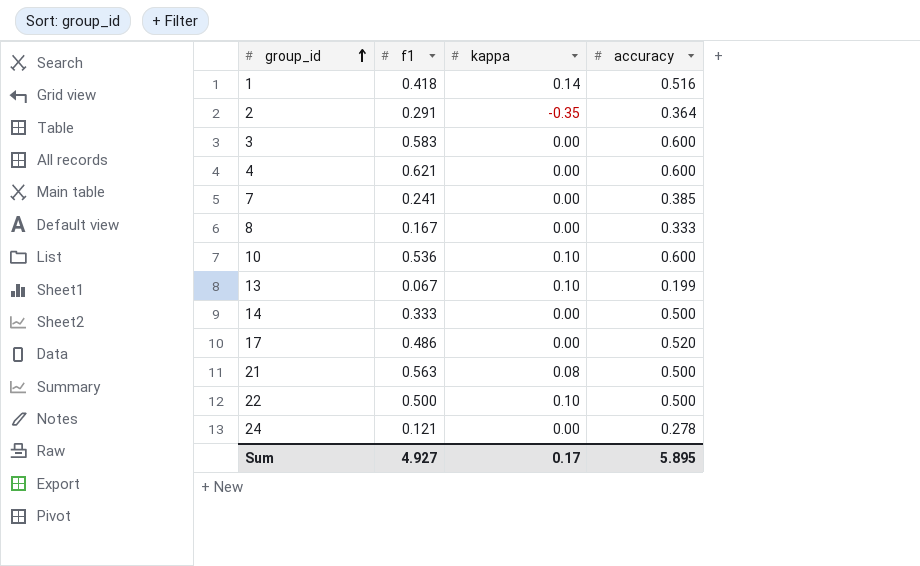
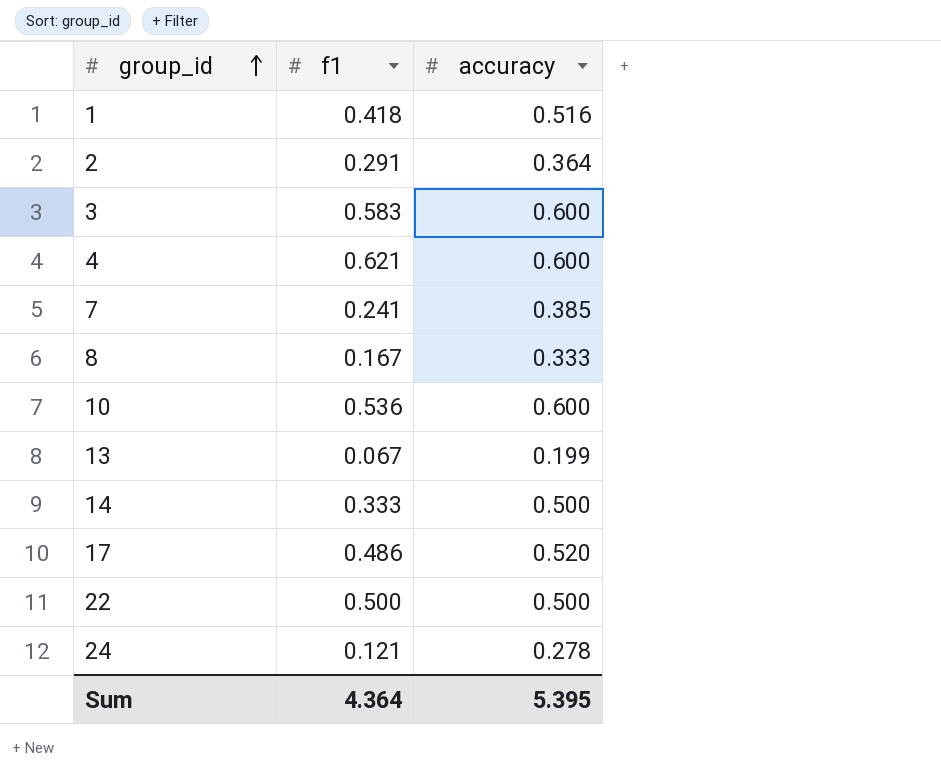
column kappa | position: 3 -> none
row 21: 0.563 | 0.08 | 0.500 -> none
Sum | f1: 4.927 -> 4.364
Sum | accuracy: 5.895 -> 5.395

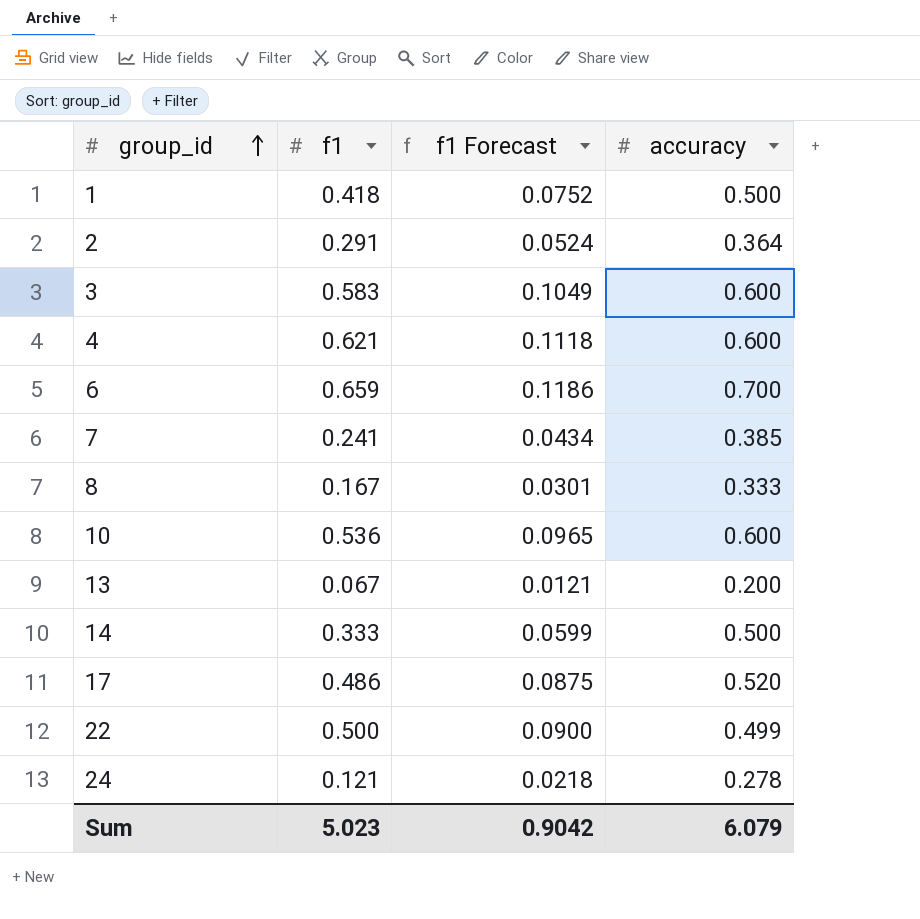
column f1 Forecast | formula: none -> [f1] * 0.18
1 | accuracy: 0.516 -> 0.500
row 6: none -> 0.659 | 0.1186 | 0.700
13 | accuracy: 0.199 -> 0.200
22 | accuracy: 0.500 -> 0.499
Sum | f1: 4.364 -> 5.023
Sum | accuracy: 5.395 -> 6.079

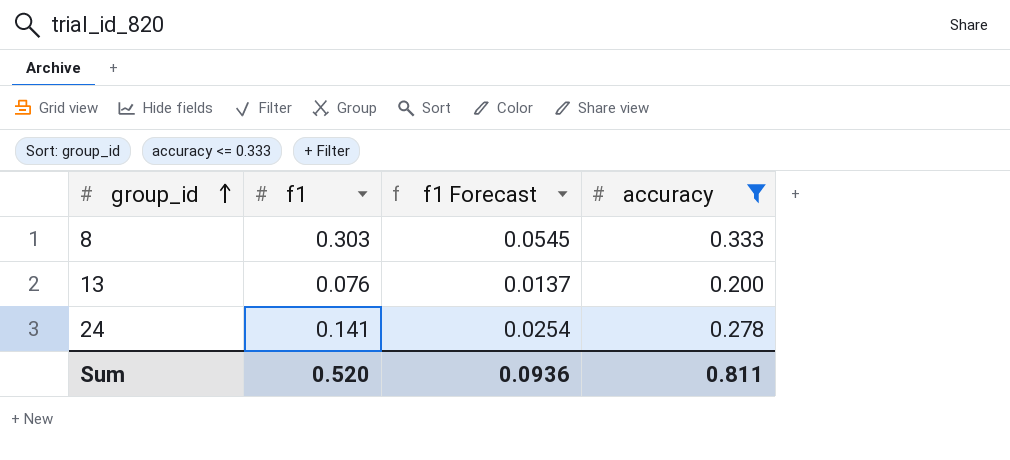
filter: none -> accuracy <= 0.333
8 | f1: 0.167 -> 0.303
8 | f1 Forecast: 0.0301 -> 0.0545
13 | f1: 0.067 -> 0.076
13 | f1 Forecast: 0.0121 -> 0.0137
24 | f1: 0.121 -> 0.141
24 | f1 Forecast: 0.0218 -> 0.0254
Sum | f1: 5.023 -> 0.520
Sum | f1 Forecast: 0.9042 -> 0.0936
Sum | accuracy: 6.079 -> 0.811

